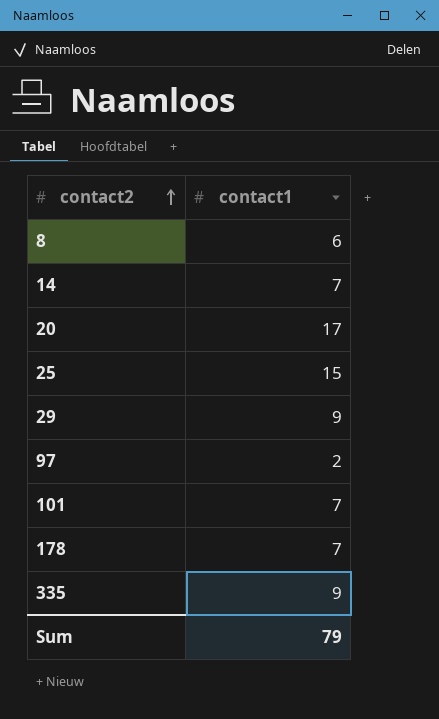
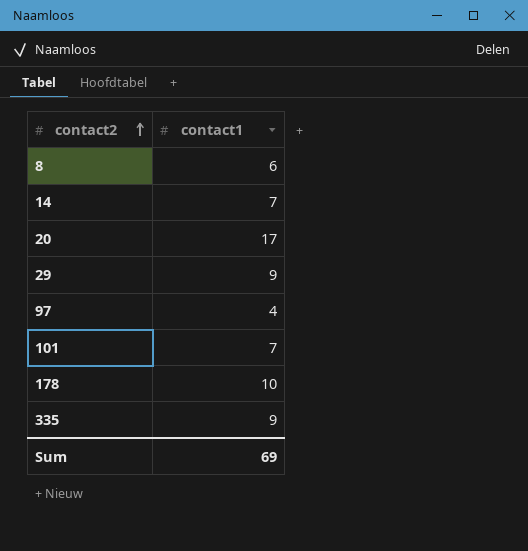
row 25: 15 -> none
97 | contact1: 2 -> 4
178 | contact1: 7 -> 10
Sum | contact1: 79 -> 69

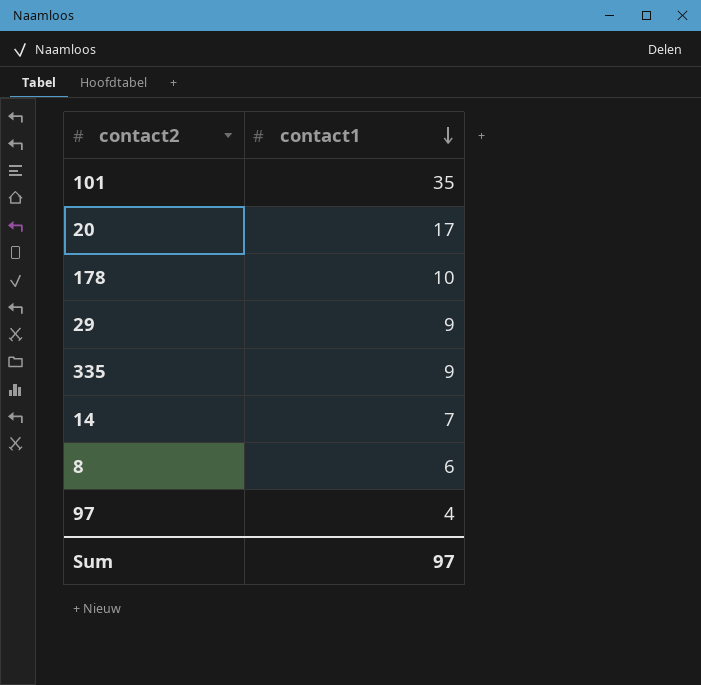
row order: contact2 ascending -> contact1 descending
101 | contact1: 7 -> 35
Sum | contact1: 69 -> 97

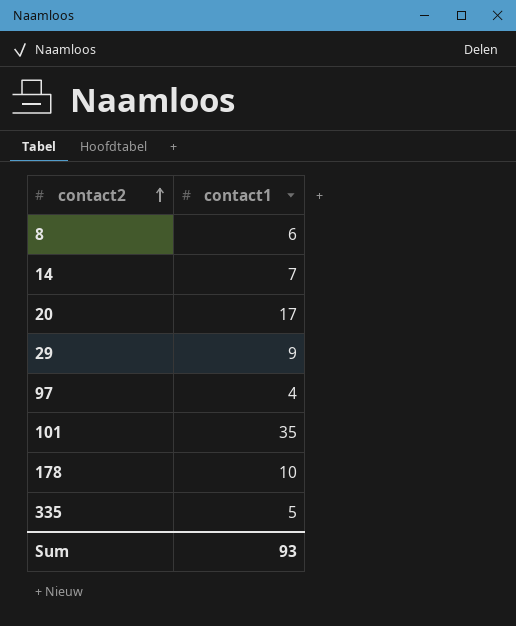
row order: contact1 descending -> contact2 ascending
335 | contact1: 9 -> 5
Sum | contact1: 97 -> 93

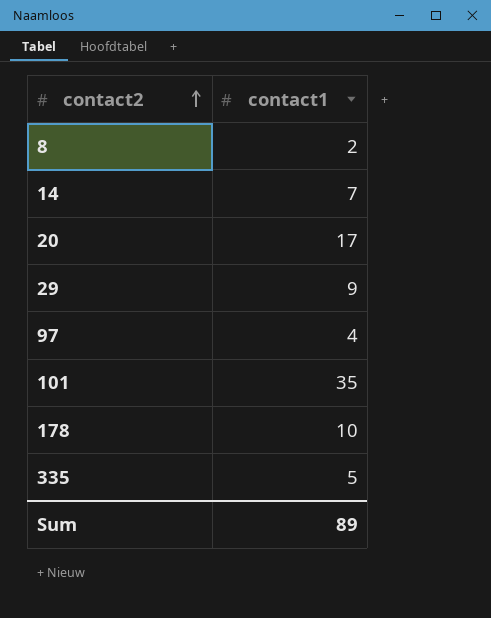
8 | contact1: 6 -> 2
Sum | contact1: 93 -> 89

